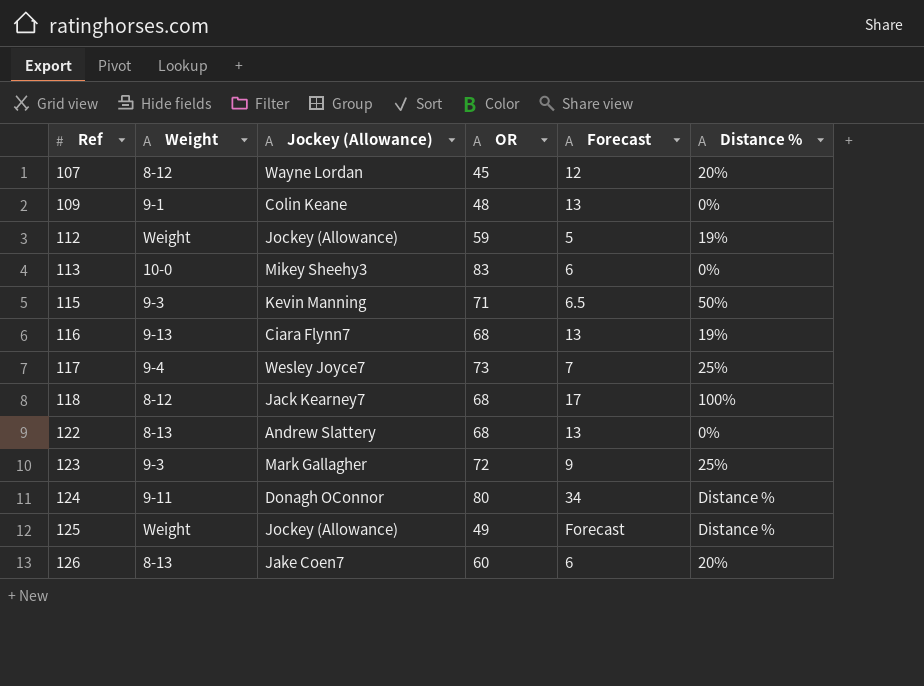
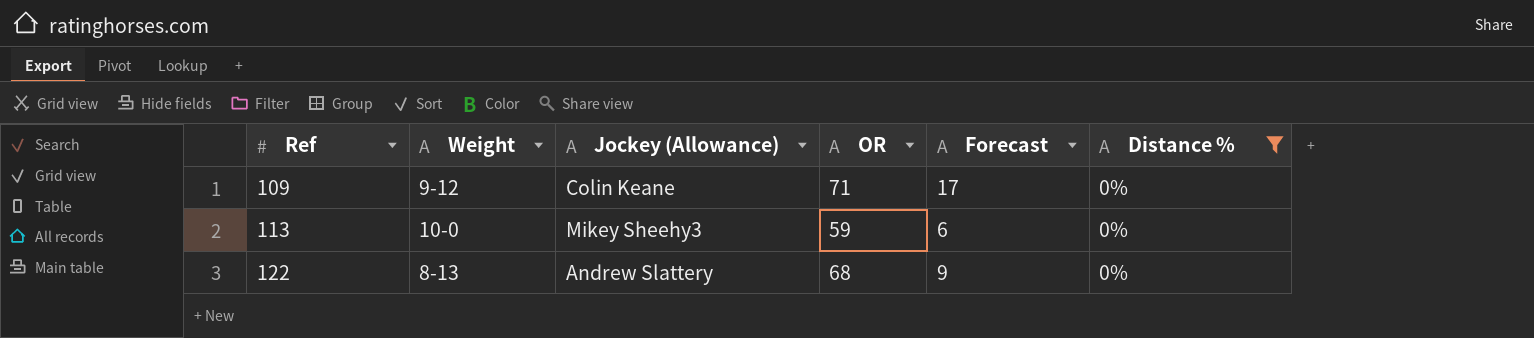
filter: none -> Distance % = 0%
109 | Weight: 9-1 -> 9-12
109 | OR: 48 -> 71
109 | Forecast: 13 -> 17
113 | OR: 83 -> 59
122 | Forecast: 13 -> 9

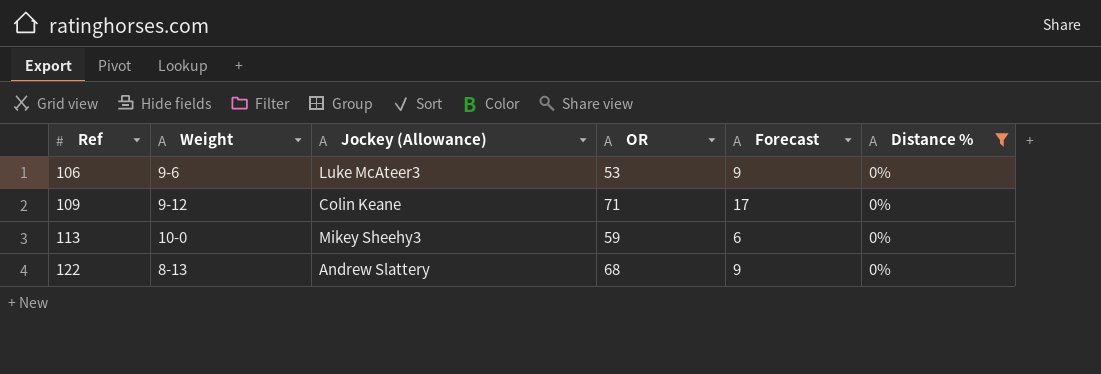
row 106: none -> 9-6 | Luke McAteer3 | 53 | 9 | 0%

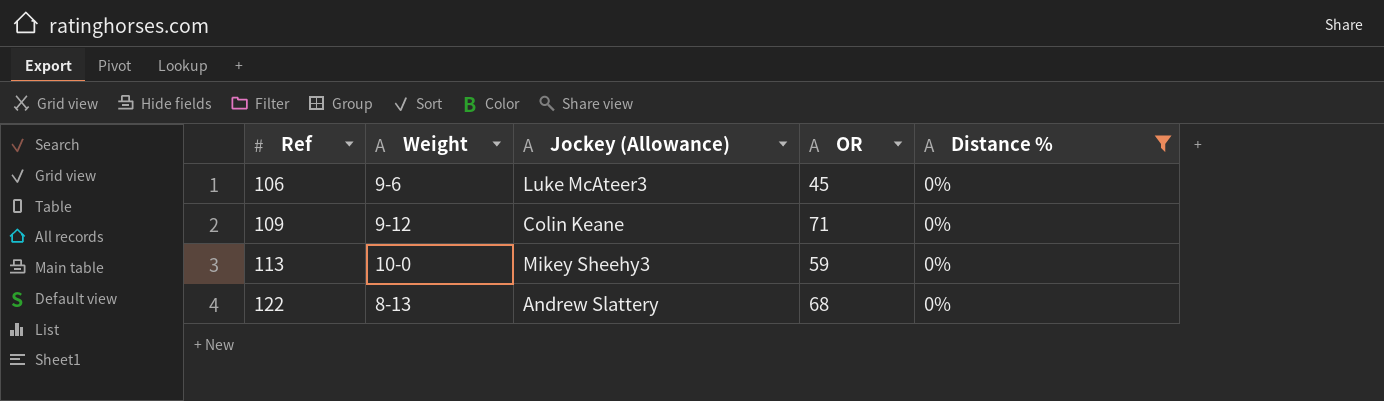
column Forecast | position: 5 -> none
106 | OR: 53 -> 45

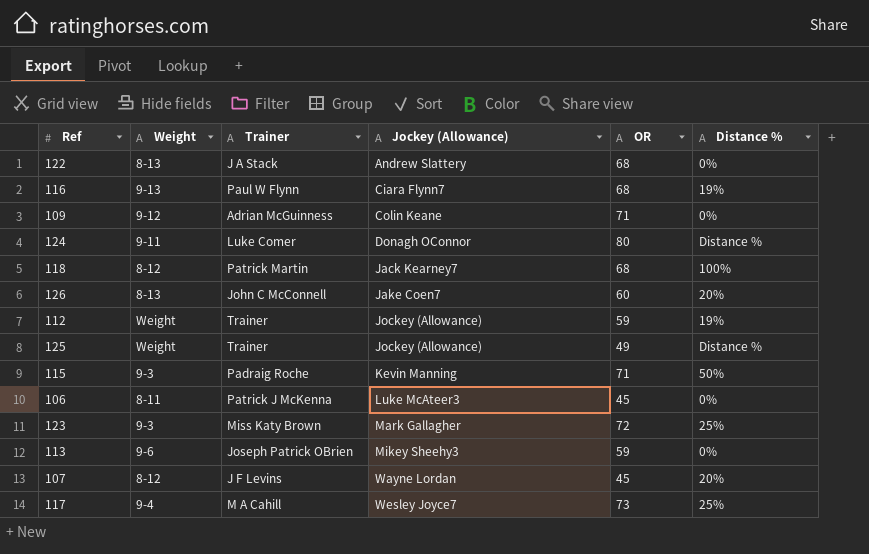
filter: Distance % = 0% -> none
row order: Ref ascending -> Jockey (Allowance) ascending
column Trainer | position: none -> 3
106 | Weight: 9-6 -> 8-11
113 | Weight: 10-0 -> 9-6

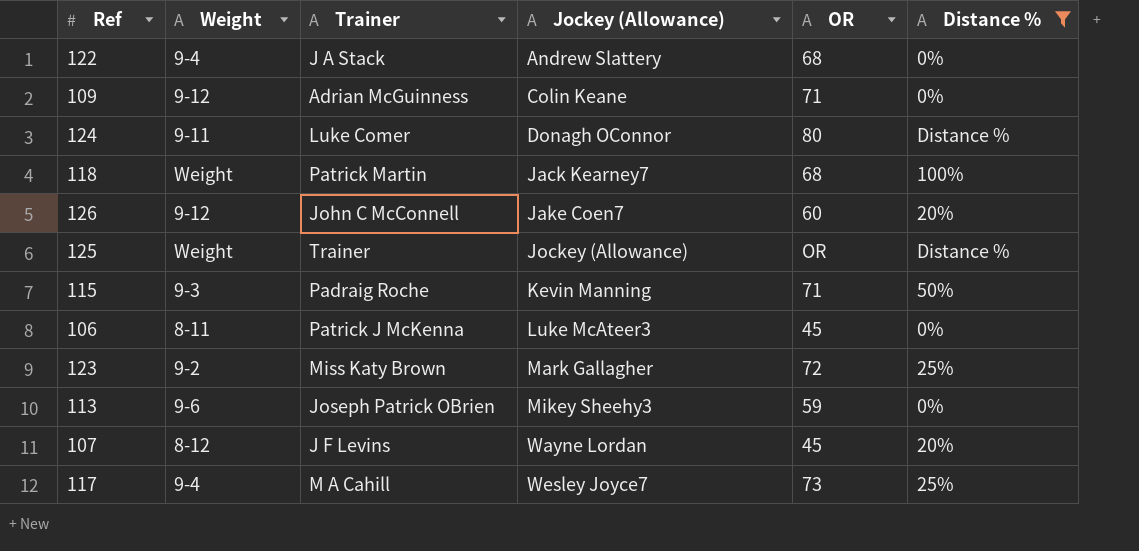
filter: none -> Distance % != 19%
122 | Weight: 8-13 -> 9-4
118 | Weight: 8-12 -> Weight
126 | Weight: 8-13 -> 9-12
125 | OR: 49 -> OR
123 | Weight: 9-3 -> 9-2

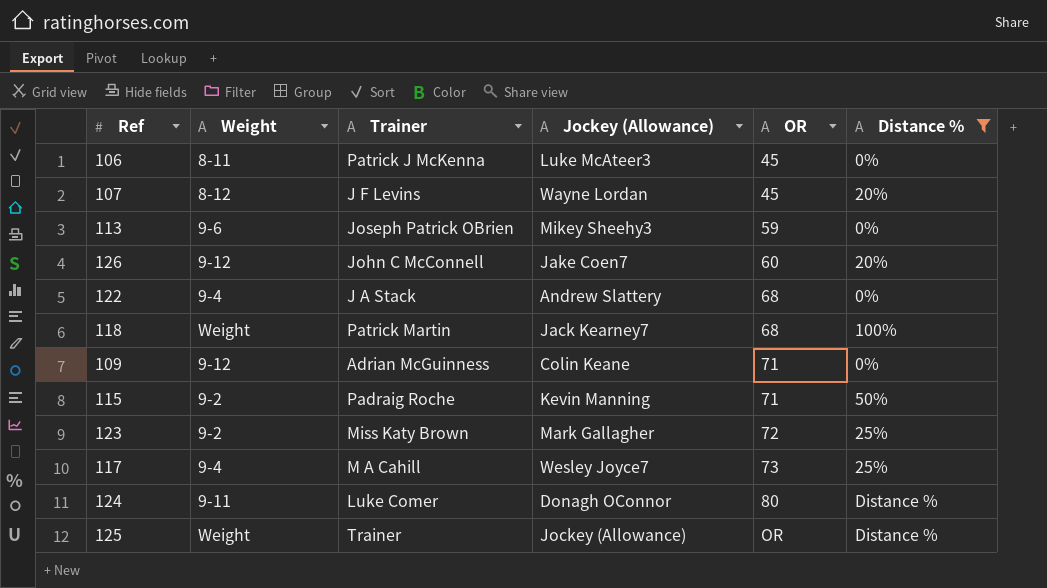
row order: Jockey (Allowance) ascending -> OR ascending
115 | Weight: 9-3 -> 9-2

